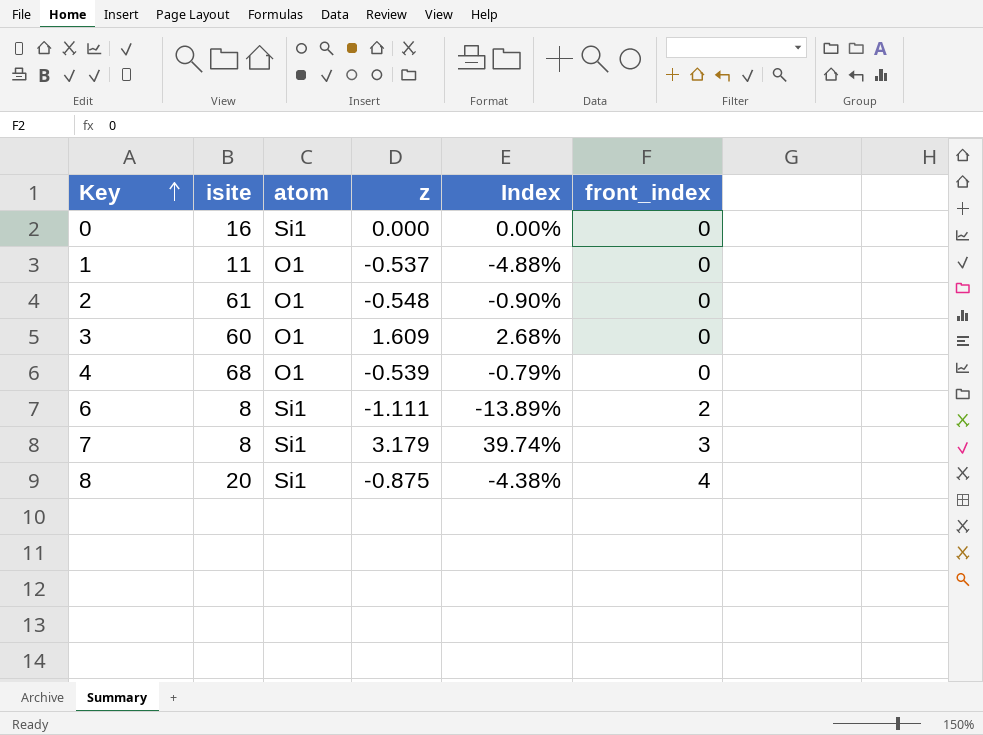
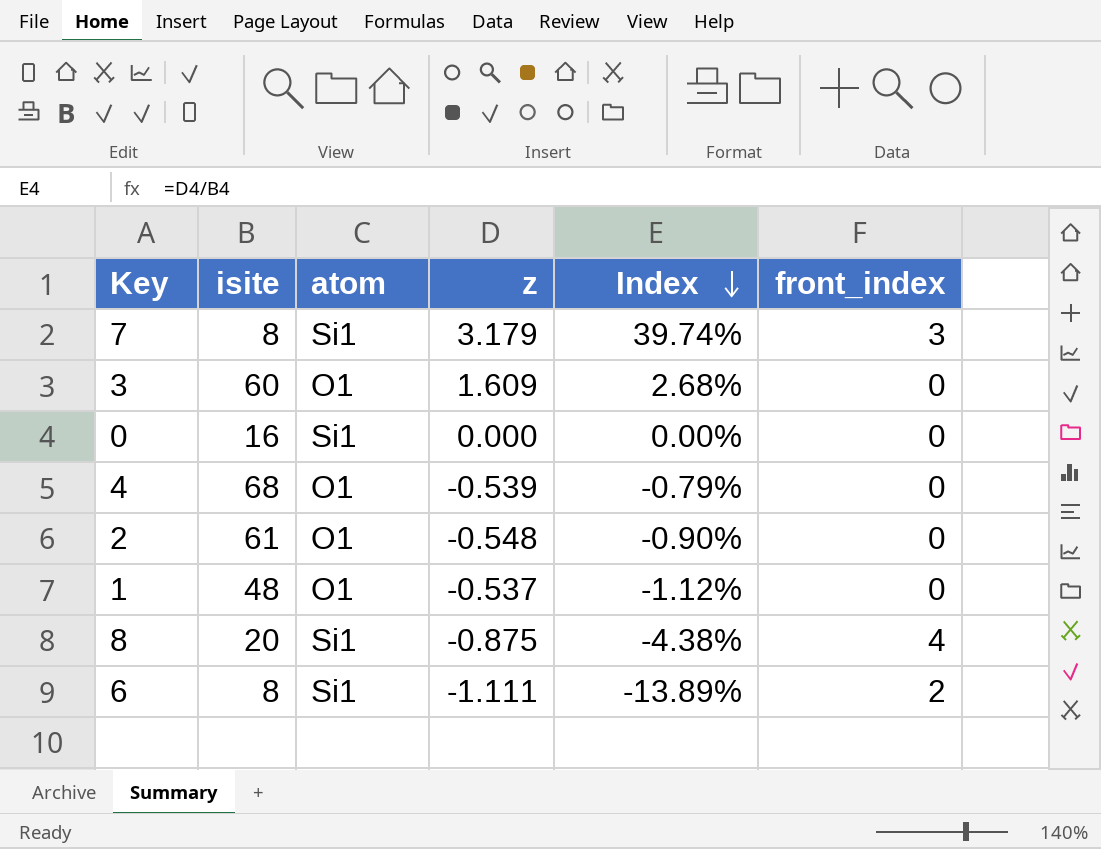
row order: Key ascending -> Index descending
1 | isite: 11 -> 48
1 | Index: -4.88% -> -1.12%

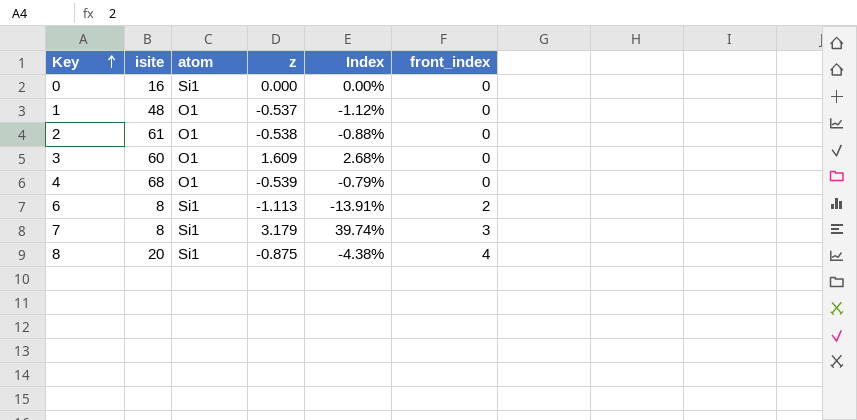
row order: Index descending -> Key ascending
2 | z: -0.548 -> -0.538
2 | Index: -0.90% -> -0.88%
6 | z: -1.111 -> -1.113
6 | Index: -13.89% -> -13.91%

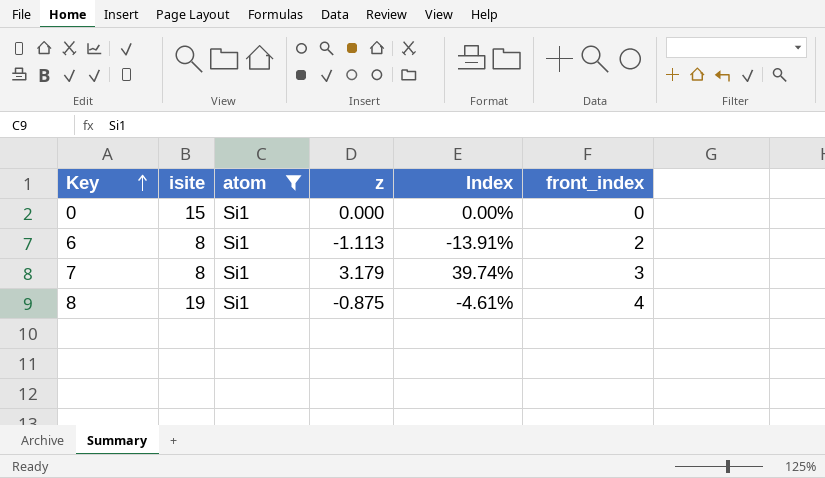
filter: none -> atom = Si1
0 | isite: 16 -> 15
8 | isite: 20 -> 19
8 | Index: -4.38% -> -4.61%

